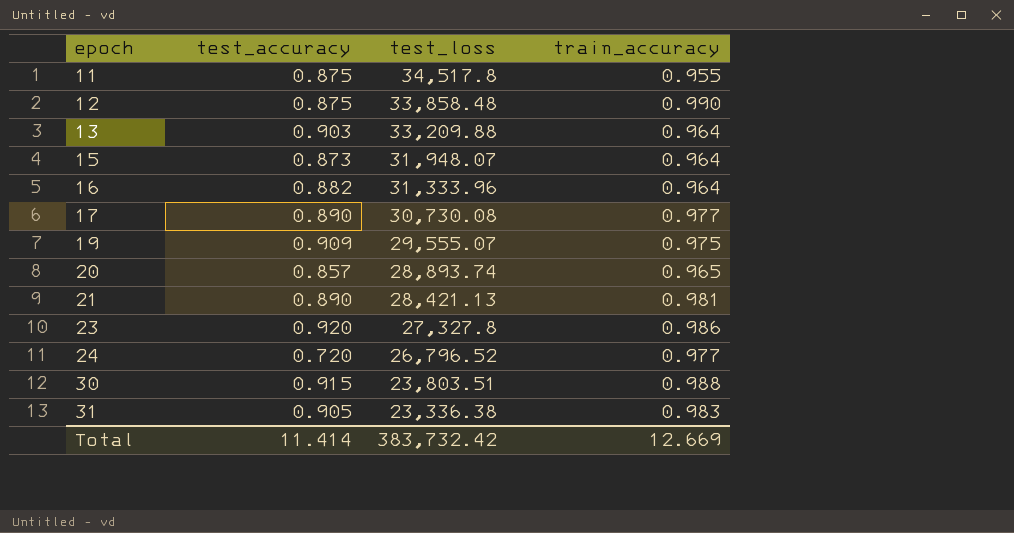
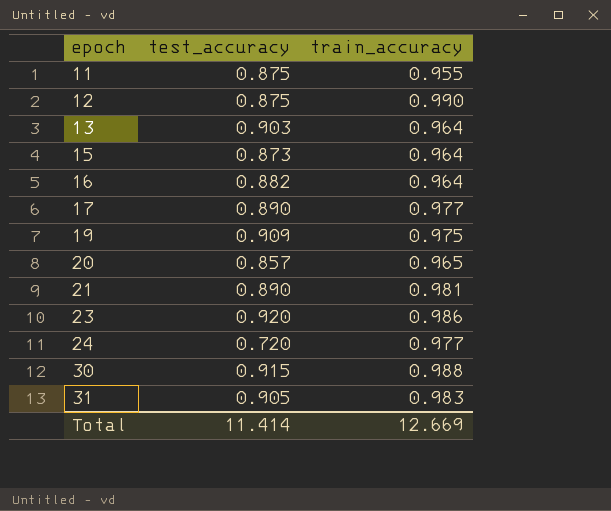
column test_loss | position: 3 -> none

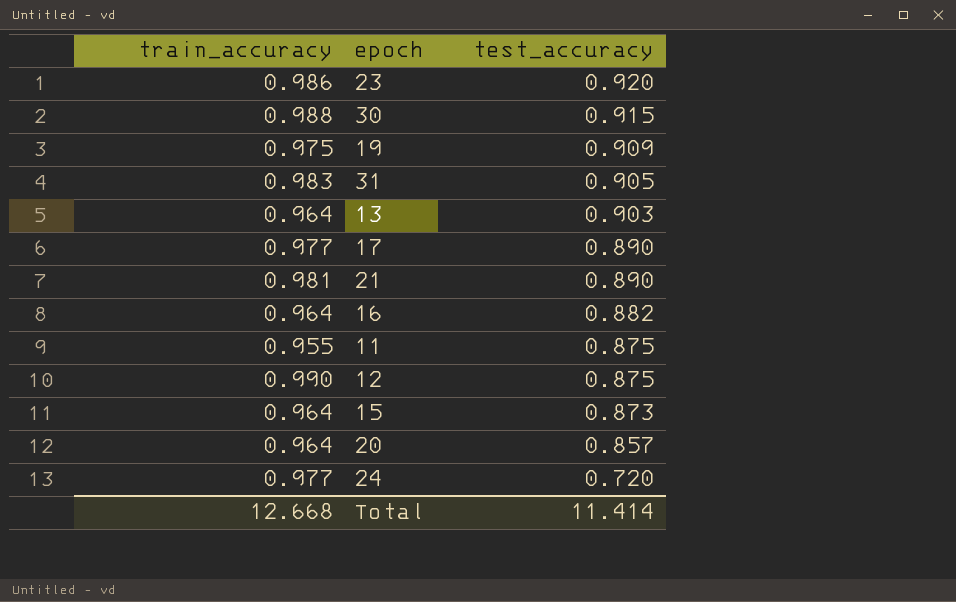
row order: epoch ascending -> test_accuracy descending
column train_accuracy | position: 3 -> 1
20 | train_accuracy: 0.965 -> 0.964
Total | train_accuracy: 12.669 -> 12.668

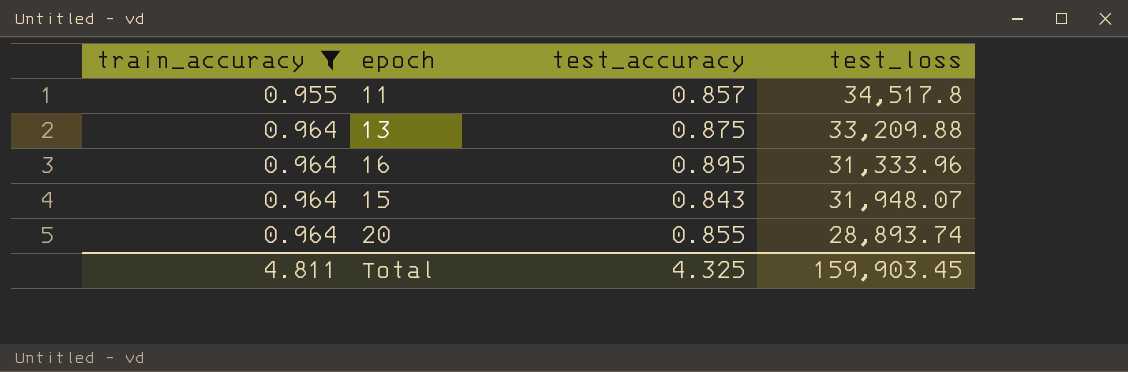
filter: none -> train_accuracy <= 0.964
row order: test_accuracy descending -> train_accuracy ascending
column test_loss | position: none -> 4
11 | test_accuracy: 0.875 -> 0.857
13 | test_accuracy: 0.903 -> 0.875
16 | test_accuracy: 0.882 -> 0.895
15 | test_accuracy: 0.873 -> 0.843
20 | test_accuracy: 0.857 -> 0.855
Total | train_accuracy: 12.668 -> 4.811
Total | test_accuracy: 11.414 -> 4.325

